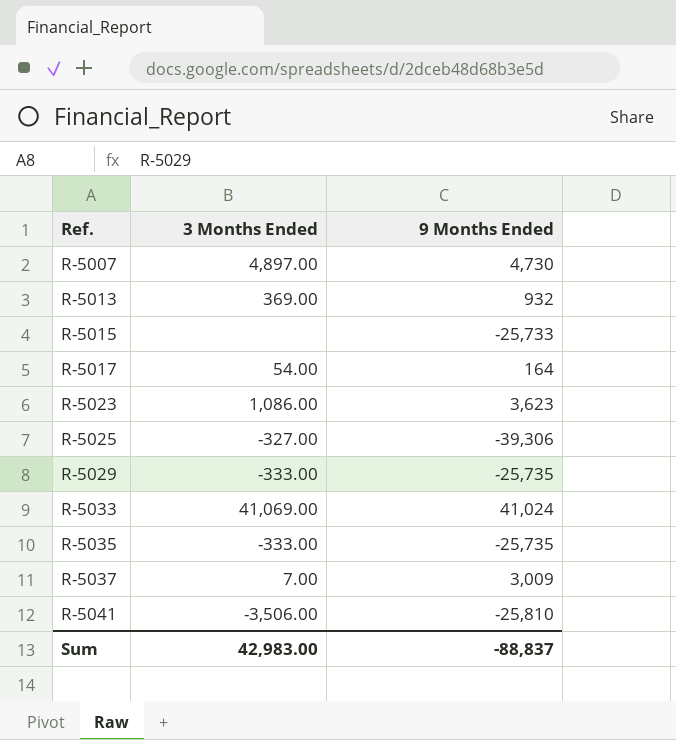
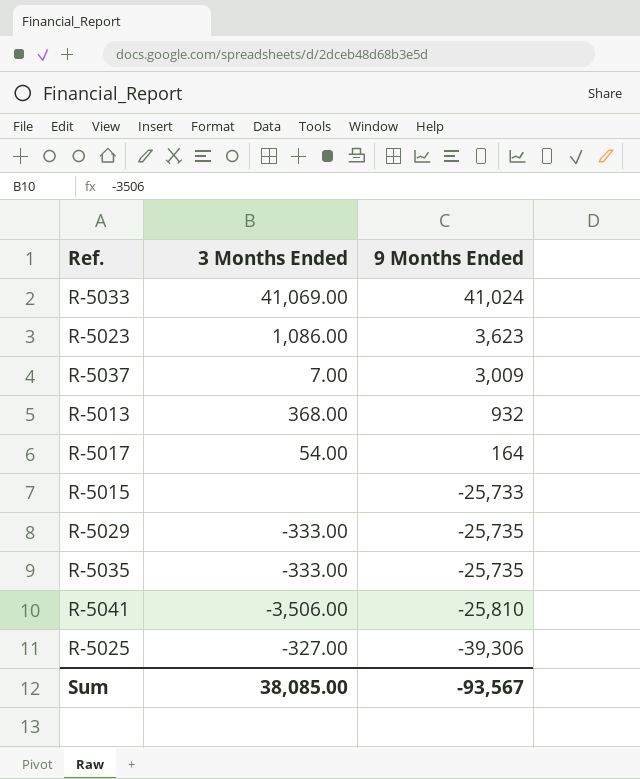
row order: Ref. ascending -> 9 Months Ended descending
row R-5007: 4,897.00 | 4,730 -> none
R-5013 | 3 Months Ended: 369.00 -> 368.00
Sum | 3 Months Ended: 42,983.00 -> 38,085.00
Sum | 9 Months Ended: -88,837 -> -93,567

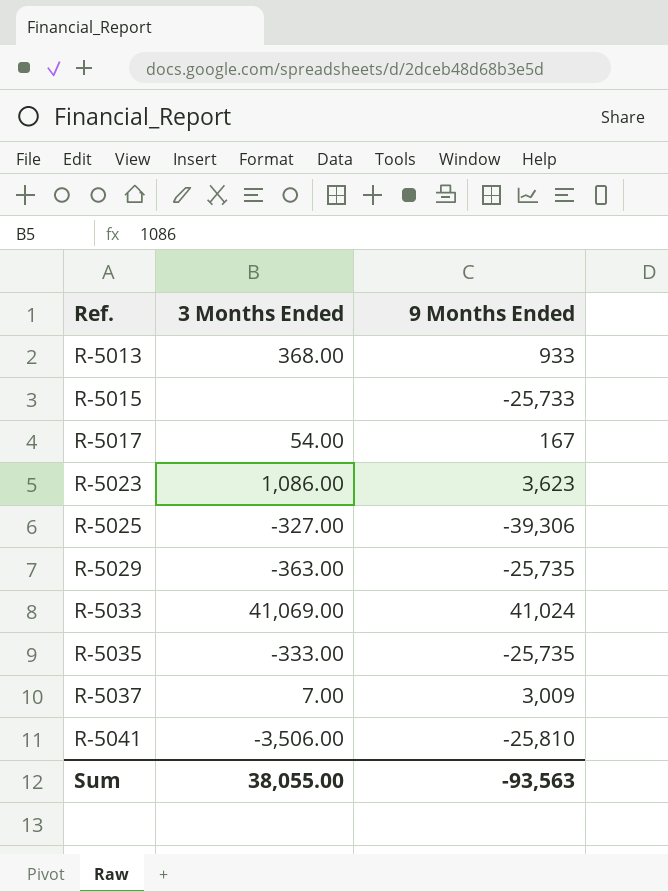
row order: 9 Months Ended descending -> Ref. ascending
R-5013 | 9 Months Ended: 932 -> 933
R-5017 | 9 Months Ended: 164 -> 167
R-5029 | 3 Months Ended: -333.00 -> -363.00
Sum | 3 Months Ended: 38,085.00 -> 38,055.00
Sum | 9 Months Ended: -93,567 -> -93,563

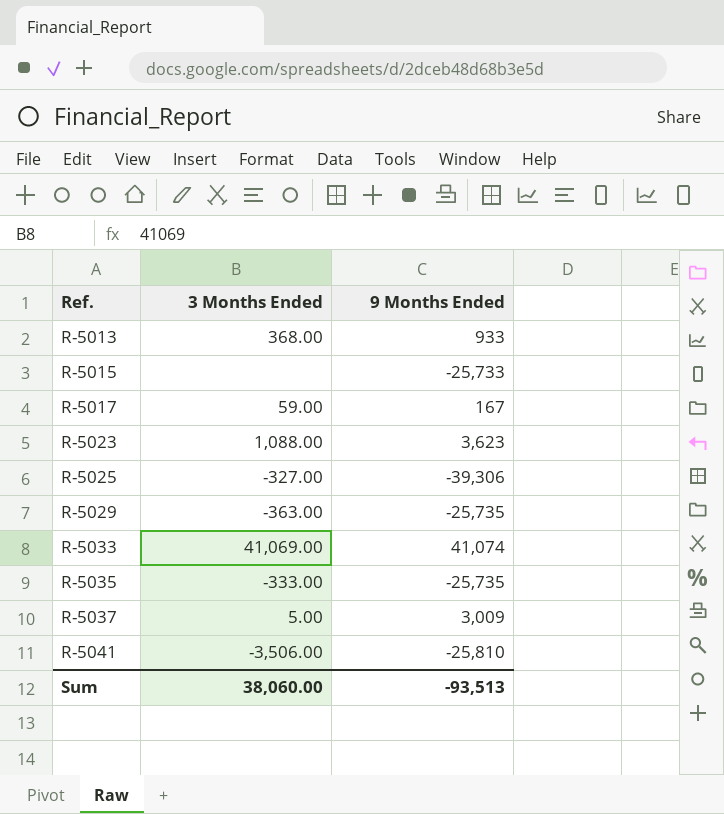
R-5017 | 3 Months Ended: 54.00 -> 59.00
R-5023 | 3 Months Ended: 1,086.00 -> 1,088.00
R-5033 | 9 Months Ended: 41,024 -> 41,074
R-5037 | 3 Months Ended: 7.00 -> 5.00
Sum | 3 Months Ended: 38,055.00 -> 38,060.00
Sum | 9 Months Ended: -93,563 -> -93,513

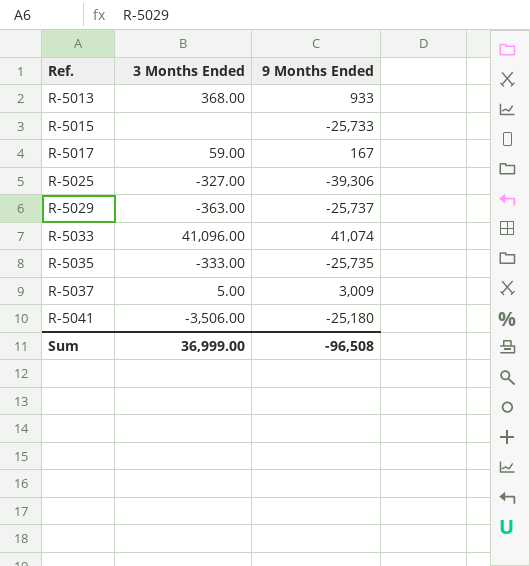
row R-5023: 1,088.00 | 3,623 -> none
R-5029 | 9 Months Ended: -25,735 -> -25,737
R-5033 | 3 Months Ended: 41,069.00 -> 41,096.00
R-5041 | 9 Months Ended: -25,810 -> -25,180
Sum | 3 Months Ended: 38,060.00 -> 36,999.00
Sum | 9 Months Ended: -93,513 -> -96,508

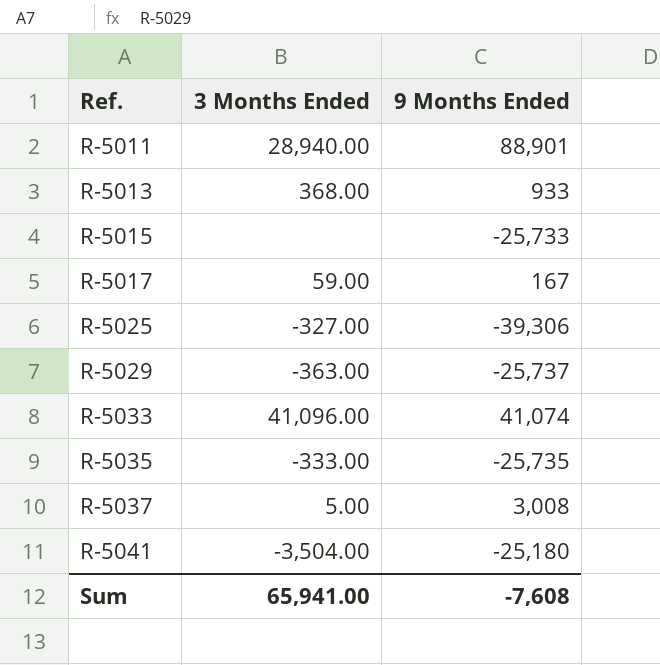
row R-5011: none -> 28,940.00 | 88,901
R-5037 | 9 Months Ended: 3,009 -> 3,008
R-5041 | 3 Months Ended: -3,506.00 -> -3,504.00
Sum | 3 Months Ended: 36,999.00 -> 65,941.00
Sum | 9 Months Ended: -96,508 -> -7,608

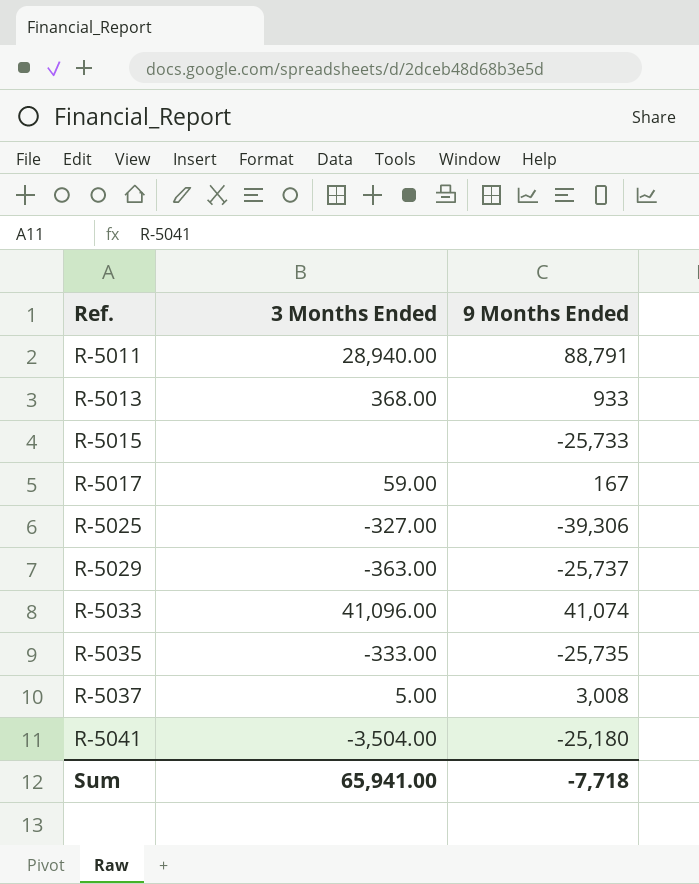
R-5011 | 9 Months Ended: 88,901 -> 88,791
Sum | 9 Months Ended: -7,608 -> -7,718

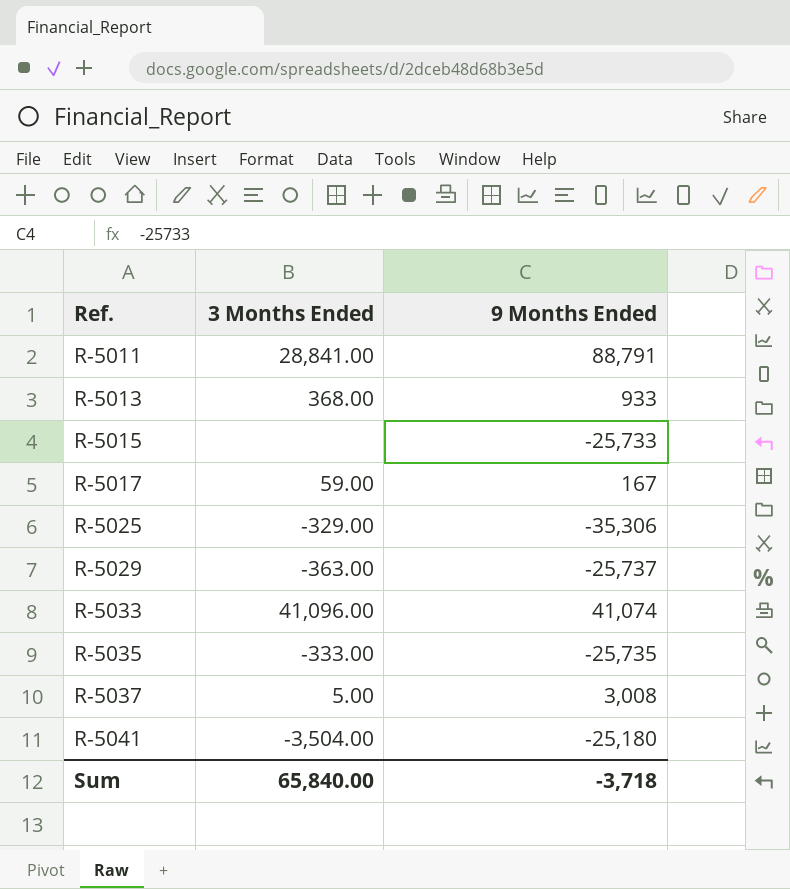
R-5011 | 3 Months Ended: 28,940.00 -> 28,841.00
R-5025 | 3 Months Ended: -327.00 -> -329.00
R-5025 | 9 Months Ended: -39,306 -> -35,306
Sum | 3 Months Ended: 65,941.00 -> 65,840.00
Sum | 9 Months Ended: -7,718 -> -3,718

